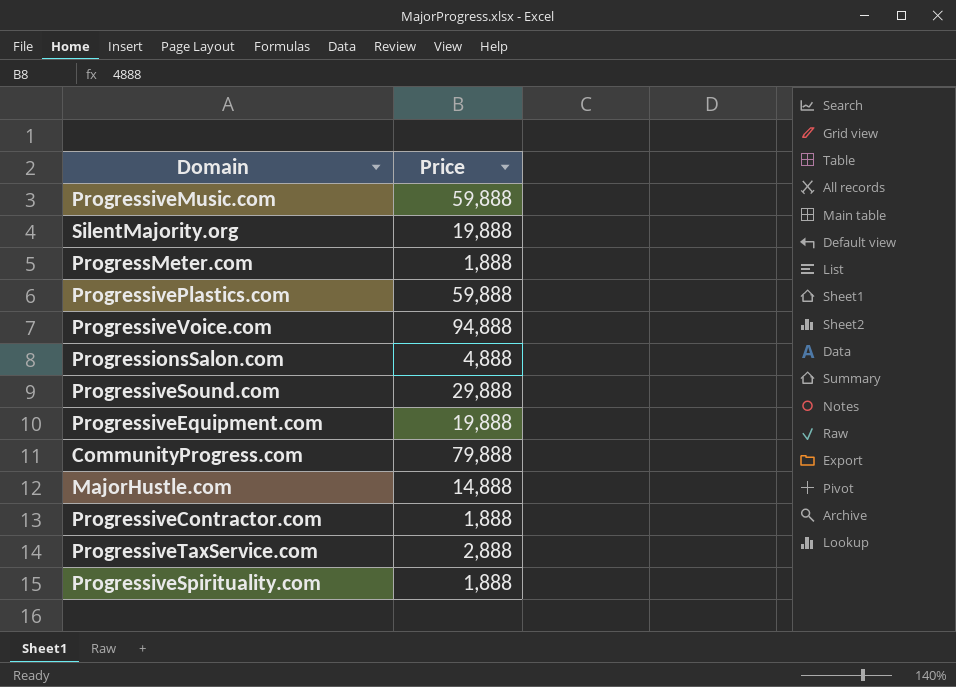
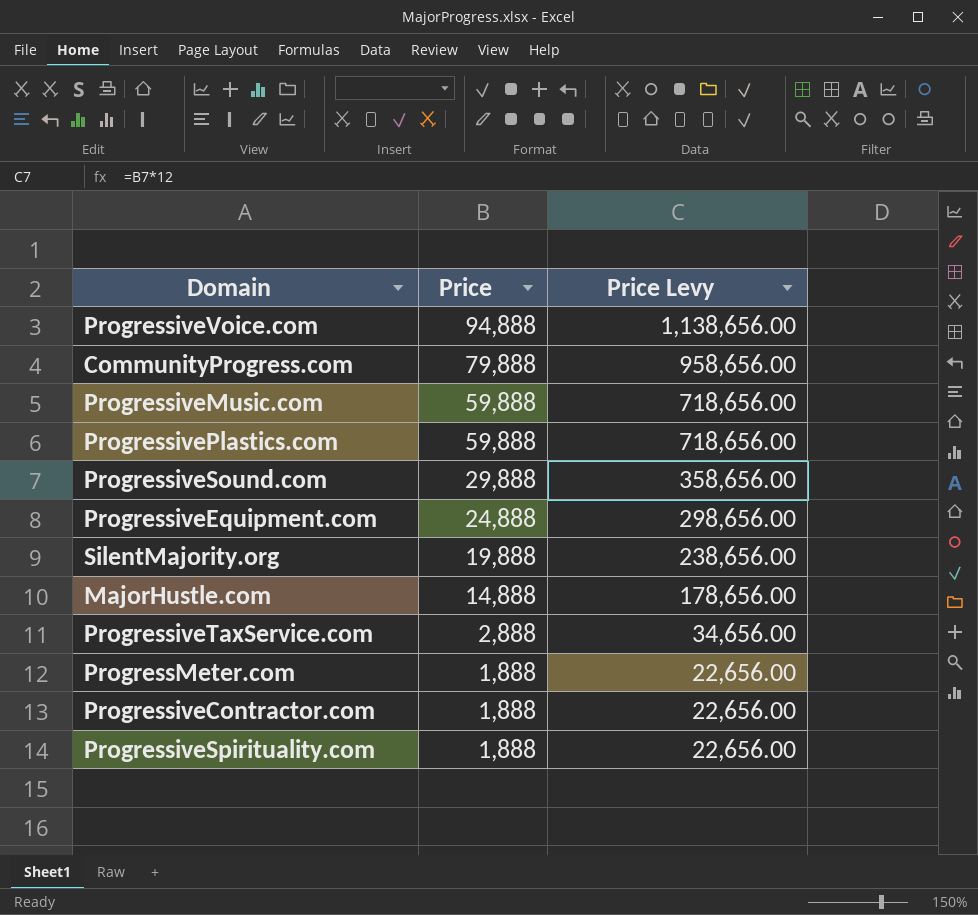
row order: none -> Price descending
column Price Levy | formula: none -> [Price] * 12
row ProgressionsSalon.com: 4,888 -> none
ProgressiveEquipment.com | Price: 19,888 -> 24,888

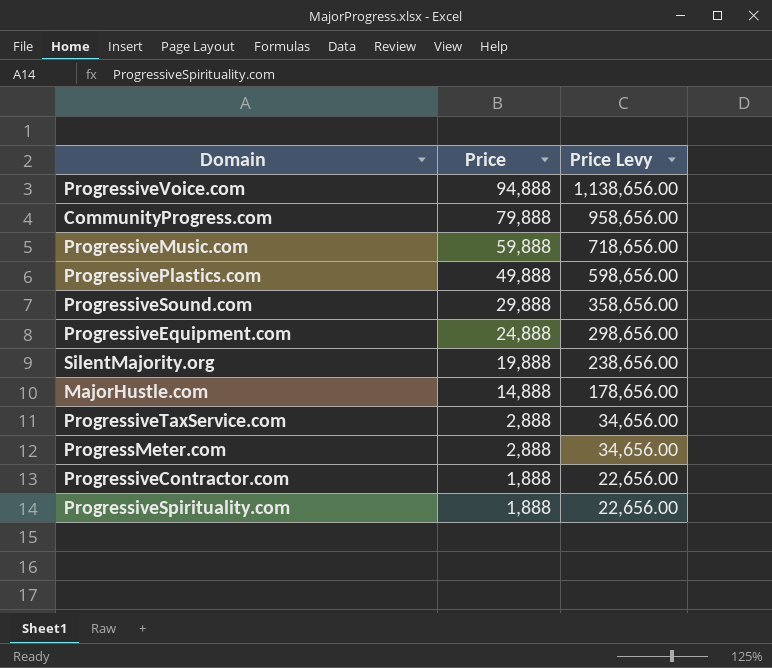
ProgressivePlastics.com | Price: 59,888 -> 49,888
ProgressivePlastics.com | Price Levy: 718,656.00 -> 598,656.00
ProgressMeter.com | Price: 1,888 -> 2,888
ProgressMeter.com | Price Levy: 22,656.00 -> 34,656.00

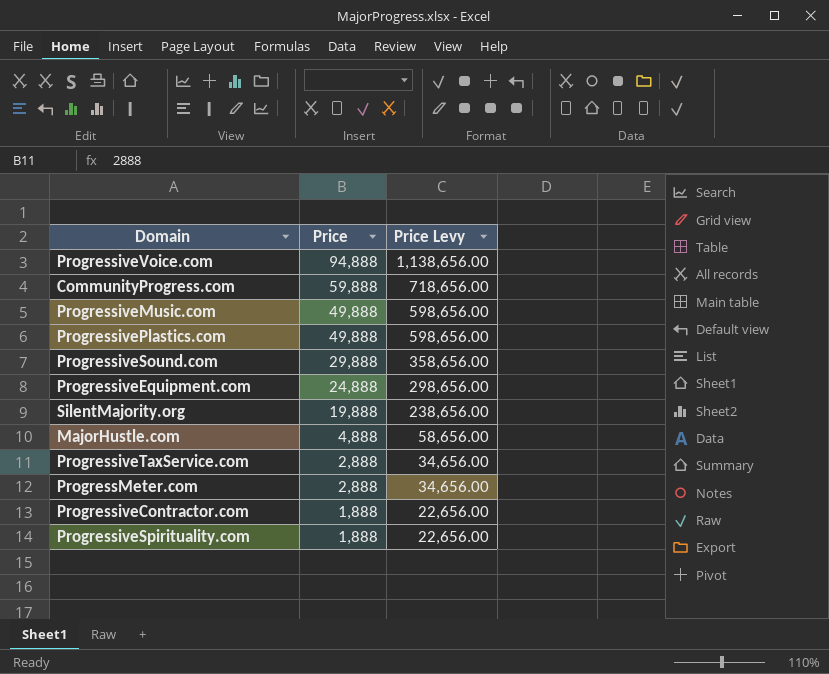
CommunityProgress.com | Price: 79,888 -> 59,888
CommunityProgress.com | Price Levy: 958,656.00 -> 718,656.00
ProgressiveMusic.com | Price: 59,888 -> 49,888
ProgressiveMusic.com | Price Levy: 718,656.00 -> 598,656.00
MajorHustle.com | Price: 14,888 -> 4,888
MajorHustle.com | Price Levy: 178,656.00 -> 58,656.00

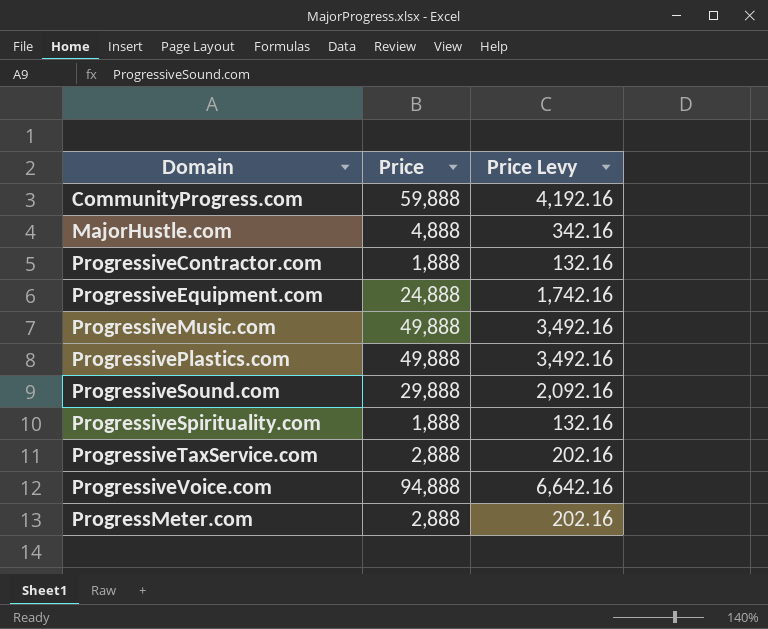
row order: Price descending -> Domain ascending
column Price Levy | formula: [Price] * 12 -> [Price] * 0.07
row SilentMajority.org: 19,888 | 238,656.00 -> none

